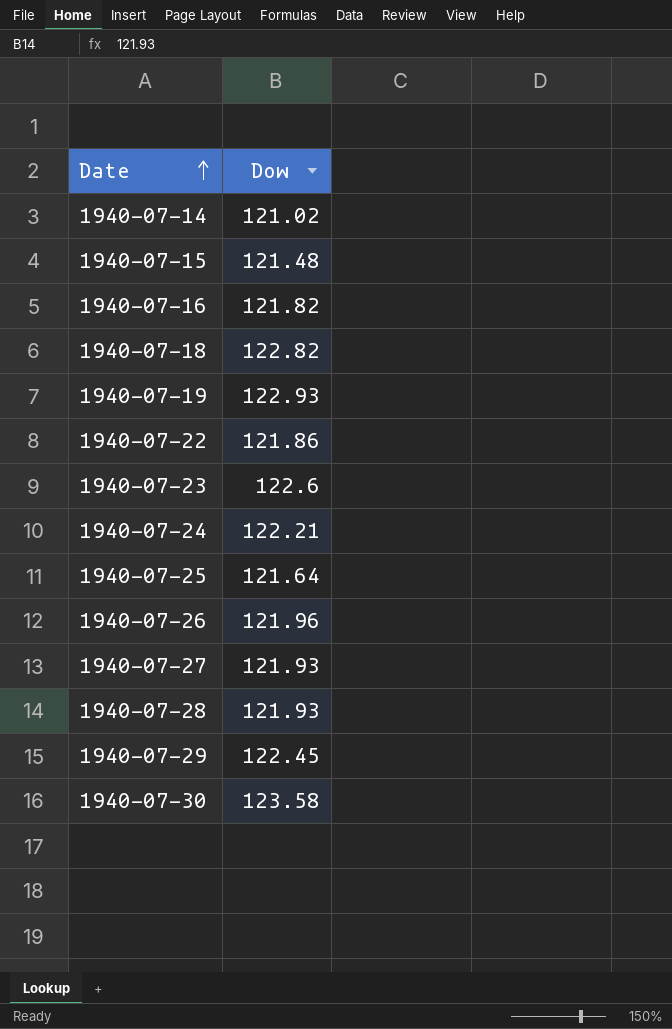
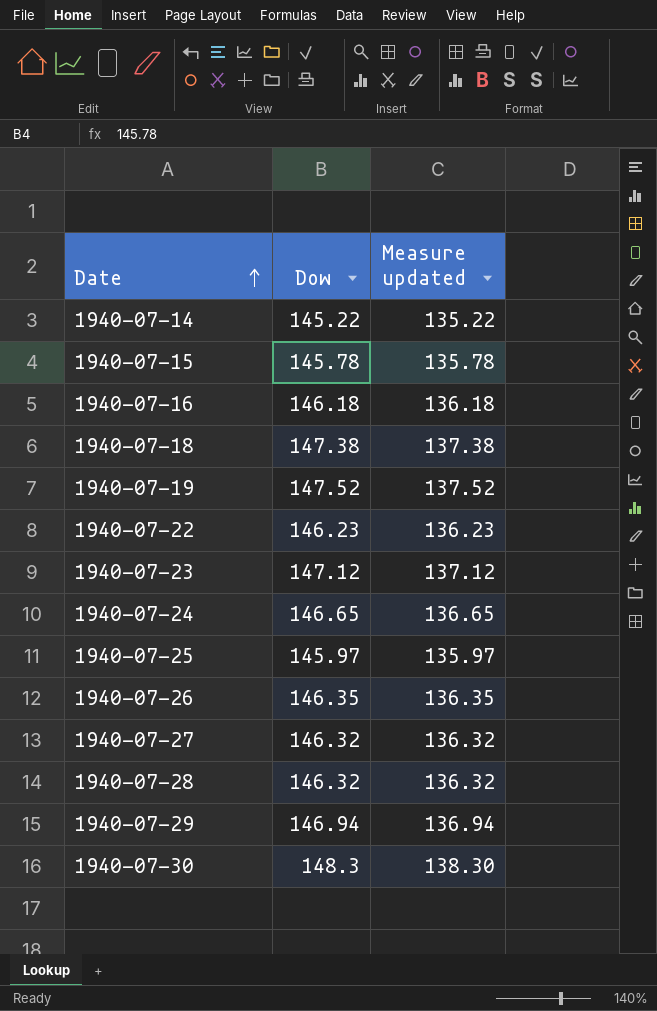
column Measure updated | formula: none -> [Dow] - 10
1940-07-14 | Dow: 121.02 -> 145.22
1940-07-15 | Dow: 121.48 -> 145.78
1940-07-16 | Dow: 121.82 -> 146.18
1940-07-18 | Dow: 122.82 -> 147.38
1940-07-19 | Dow: 122.93 -> 147.52
1940-07-22 | Dow: 121.86 -> 146.23
1940-07-23 | Dow: 122.6 -> 147.12
1940-07-24 | Dow: 122.21 -> 146.65
1940-07-25 | Dow: 121.64 -> 145.97
1940-07-26 | Dow: 121.96 -> 146.35
1940-07-27 | Dow: 121.93 -> 146.32
1940-07-28 | Dow: 121.93 -> 146.32
1940-07-29 | Dow: 122.45 -> 146.94
1940-07-30 | Dow: 123.58 -> 148.3

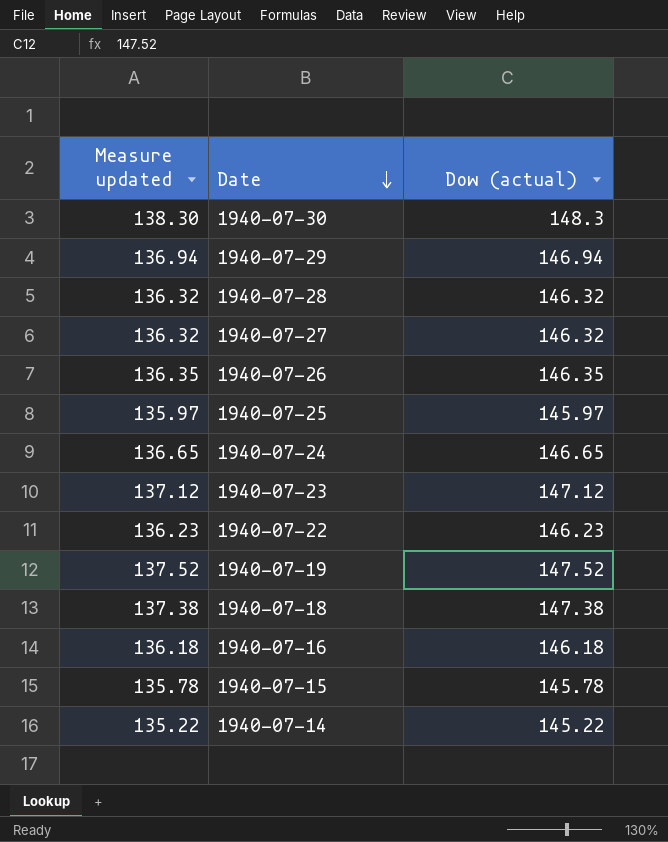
row order: Date ascending -> Date descending
column Measure updated | position: 3 -> 1
column name: Dow -> Dow (actual)

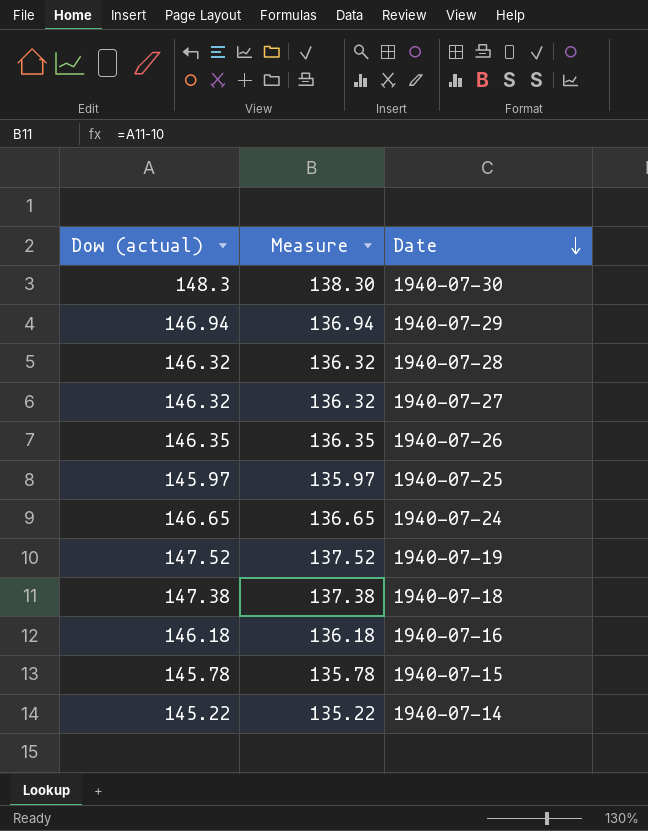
column Dow (actual) | position: 3 -> 1
column name: Measure updated -> Measure
row 1940-07-23: 137.12 | 147.12 -> none
row 1940-07-22: 136.23 | 146.23 -> none

